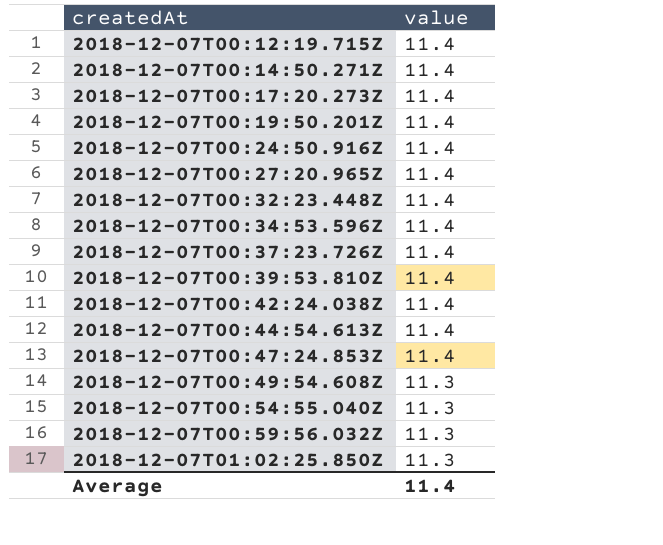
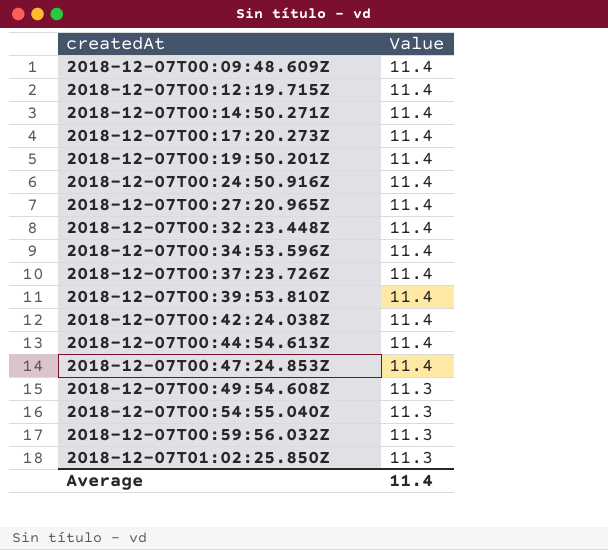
column name: value -> Value
row 2018-12-07T00:09:48.609Z: none -> 11.4

